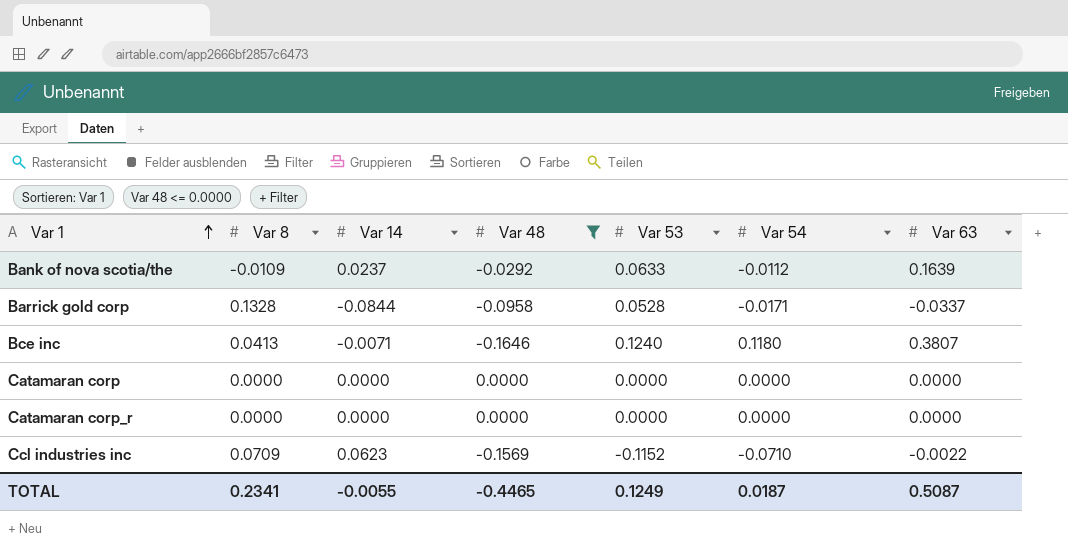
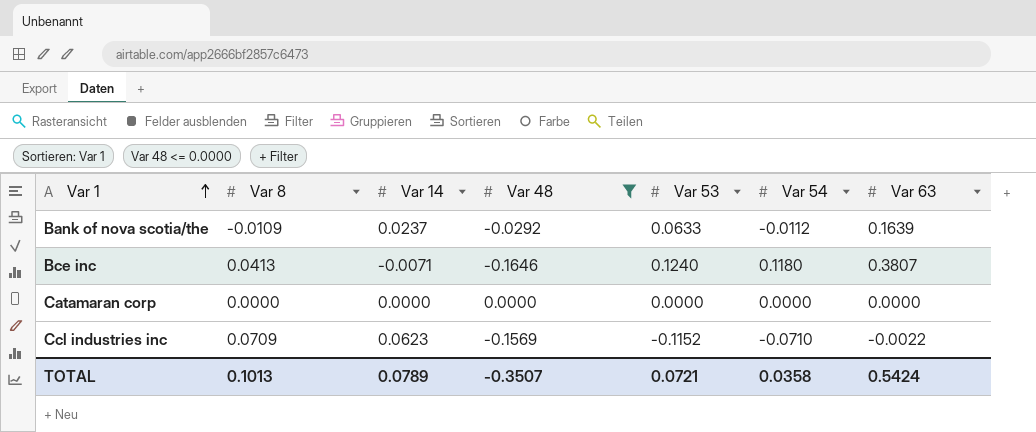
row Barrick gold corp: 0.1328 | -0.0844 | -0.0958 | 0.0528 | -0.0171 | -0.0337 -> none
row Catamaran corp_r: 0.0000 | 0.0000 | 0.0000 | 0.0000 | 0.0000 | 0.0000 -> none
TOTAL | Var 8: 0.2341 -> 0.1013
TOTAL | Var 14: -0.0055 -> 0.0789
TOTAL | Var 48: -0.4465 -> -0.3507
TOTAL | Var 53: 0.1249 -> 0.0721
TOTAL | Var 54: 0.0187 -> 0.0358
TOTAL | Var 63: 0.5087 -> 0.5424

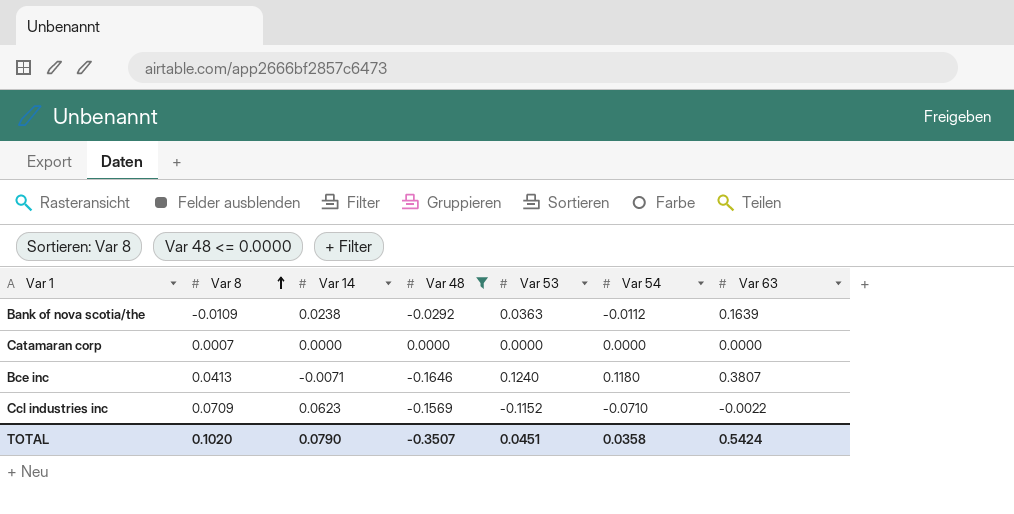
row order: Var 1 ascending -> Var 8 ascending
Bank of nova scotia/the | Var 14: 0.0237 -> 0.0238
Bank of nova scotia/the | Var 53: 0.0633 -> 0.0363
Catamaran corp | Var 8: 0.0000 -> 0.0007
TOTAL | Var 8: 0.1013 -> 0.1020
TOTAL | Var 14: 0.0789 -> 0.0790
TOTAL | Var 53: 0.0721 -> 0.0451

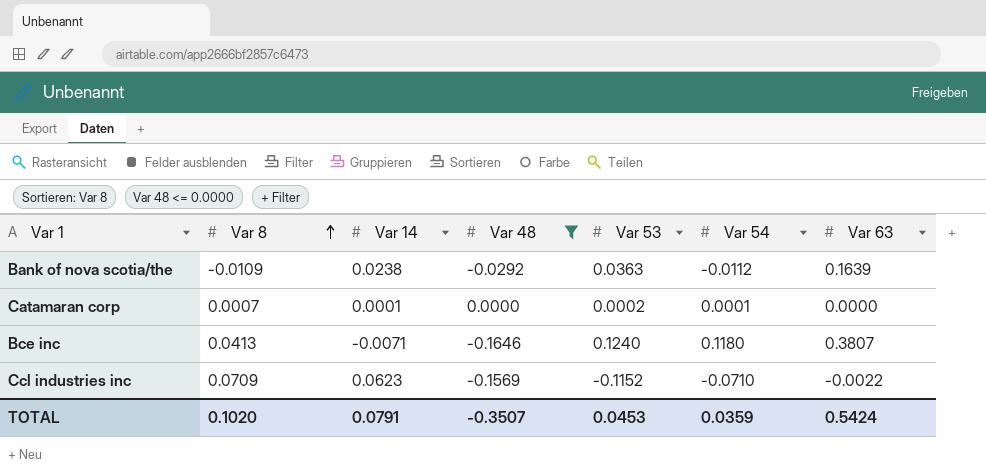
Catamaran corp | Var 14: 0.0000 -> 0.0001
Catamaran corp | Var 53: 0.0000 -> 0.0002
Catamaran corp | Var 54: 0.0000 -> 0.0001
TOTAL | Var 14: 0.0790 -> 0.0791
TOTAL | Var 53: 0.0451 -> 0.0453
TOTAL | Var 54: 0.0358 -> 0.0359

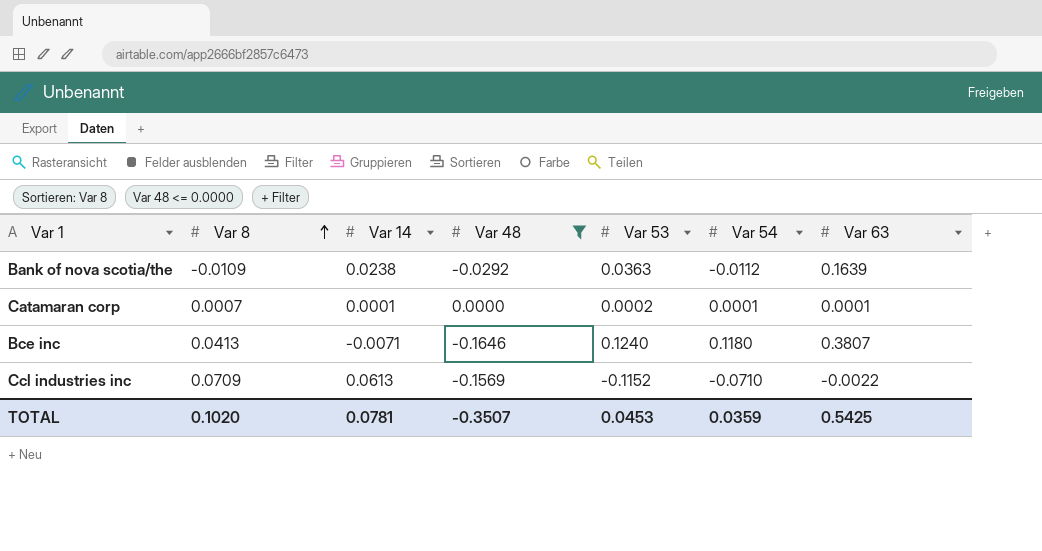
Catamaran corp | Var 63: 0.0000 -> 0.0001
Ccl industries inc | Var 14: 0.0623 -> 0.0613
TOTAL | Var 14: 0.0791 -> 0.0781
TOTAL | Var 63: 0.5424 -> 0.5425

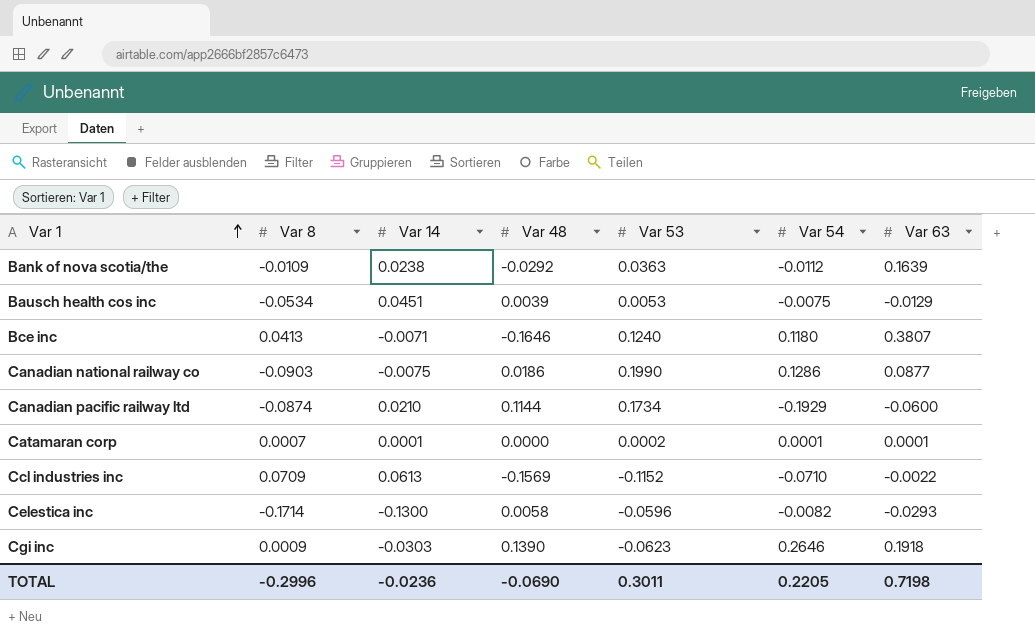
filter: Var 48 <= 0.0000 -> none
row order: Var 8 ascending -> Var 1 ascending
TOTAL | Var 8: 0.1020 -> -0.2996
TOTAL | Var 14: 0.0781 -> -0.0236
TOTAL | Var 48: -0.3507 -> -0.0690
TOTAL | Var 53: 0.0453 -> 0.3011
TOTAL | Var 54: 0.0359 -> 0.2205
TOTAL | Var 63: 0.5425 -> 0.7198

